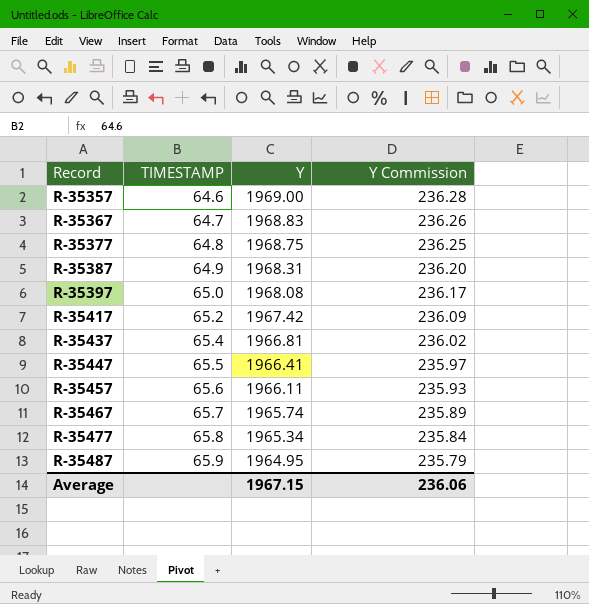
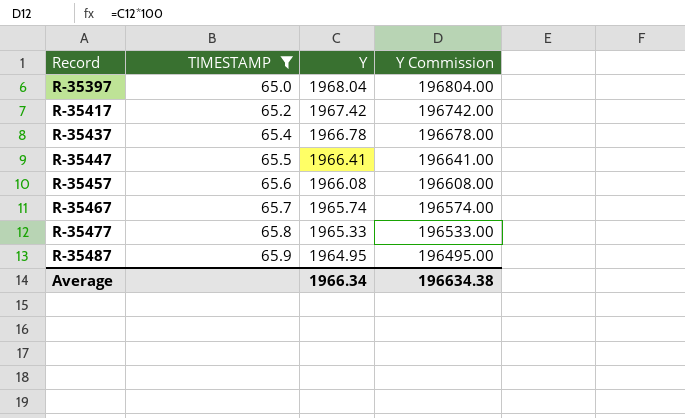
filter: none -> TIMESTAMP >= 65.0
column Y Commission | formula: [Y] * 0.12 -> [Y] * 100
R-35397 | Y: 1968.08 -> 1968.04
R-35437 | Y: 1966.81 -> 1966.78
R-35457 | Y: 1966.11 -> 1966.08
R-35477 | Y: 1965.34 -> 1965.33
Average | Y: 1967.15 -> 1966.34
Average | Y Commission: 236.06 -> 196634.38

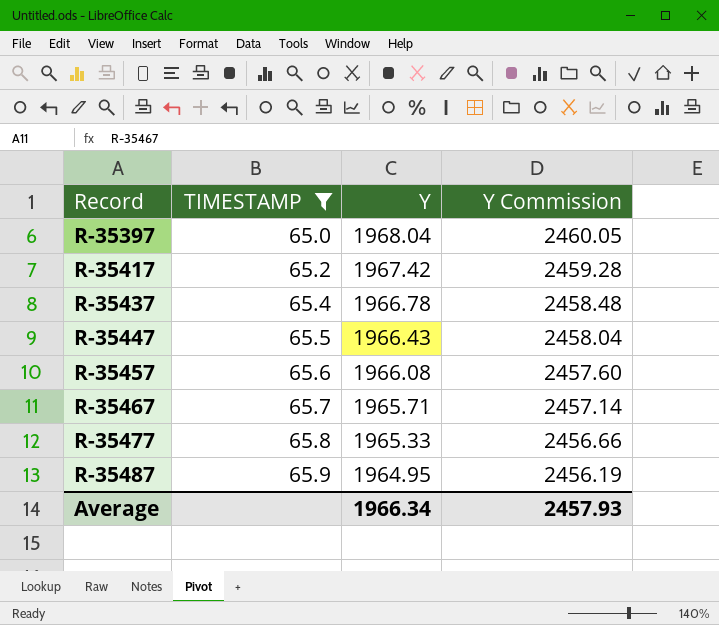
column Y Commission | formula: [Y] * 100 -> [Y] * 1.25
R-35447 | Y: 1966.41 -> 1966.43
R-35467 | Y: 1965.74 -> 1965.71
Average | Y Commission: 196634.38 -> 2457.93

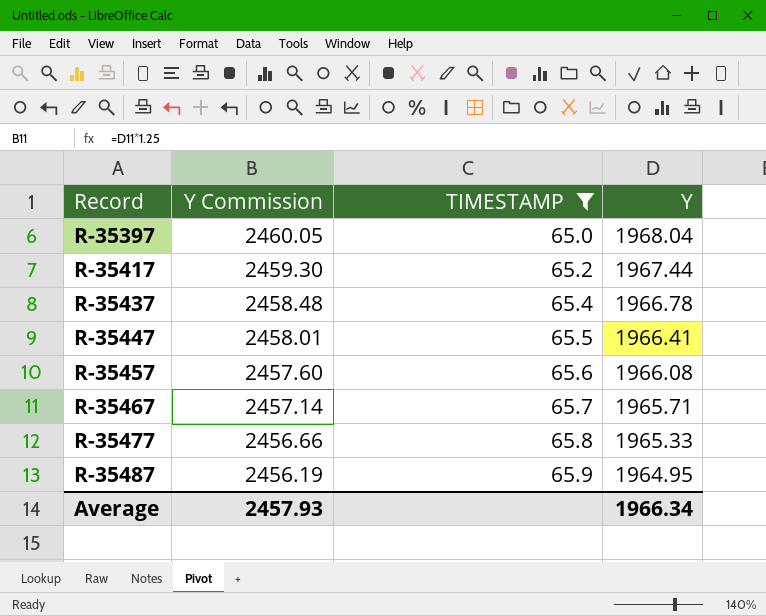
column Y Commission | position: 4 -> 2
R-35417 | Y Commission: 2459.28 -> 2459.30
R-35417 | Y: 1967.42 -> 1967.44
R-35447 | Y Commission: 2458.04 -> 2458.01
R-35447 | Y: 1966.43 -> 1966.41

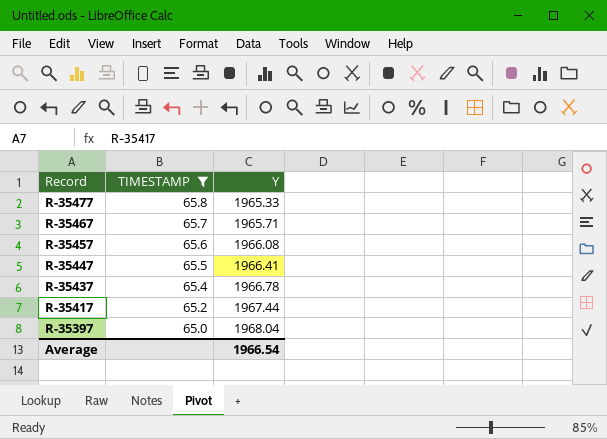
row order: Record ascending -> Record descending
column Y Commission | formula: [Y] * 1.25 -> none
row R-35487: 2456.19 | 65.9 | 1964.95 -> none
Average | Y: 1966.34 -> 1966.54

